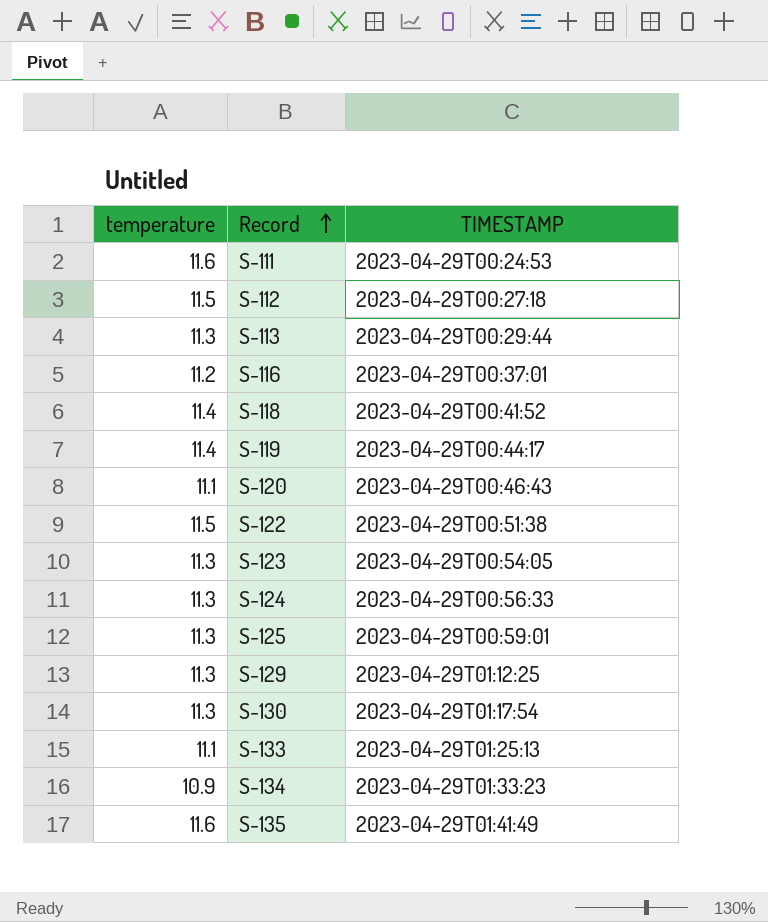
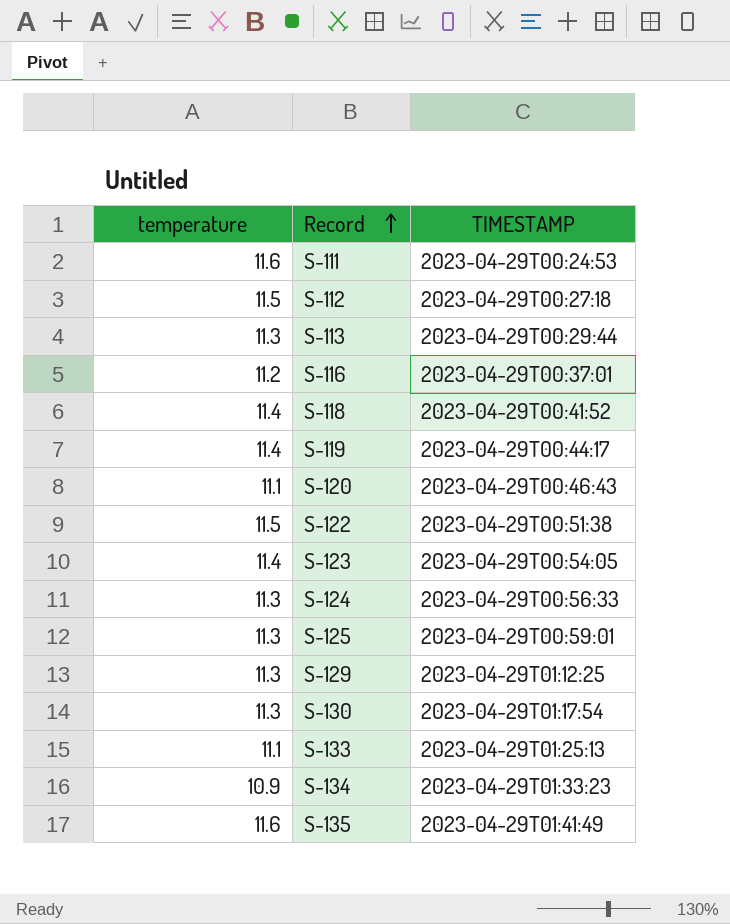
S-123 | temperature: 11.3 -> 11.4

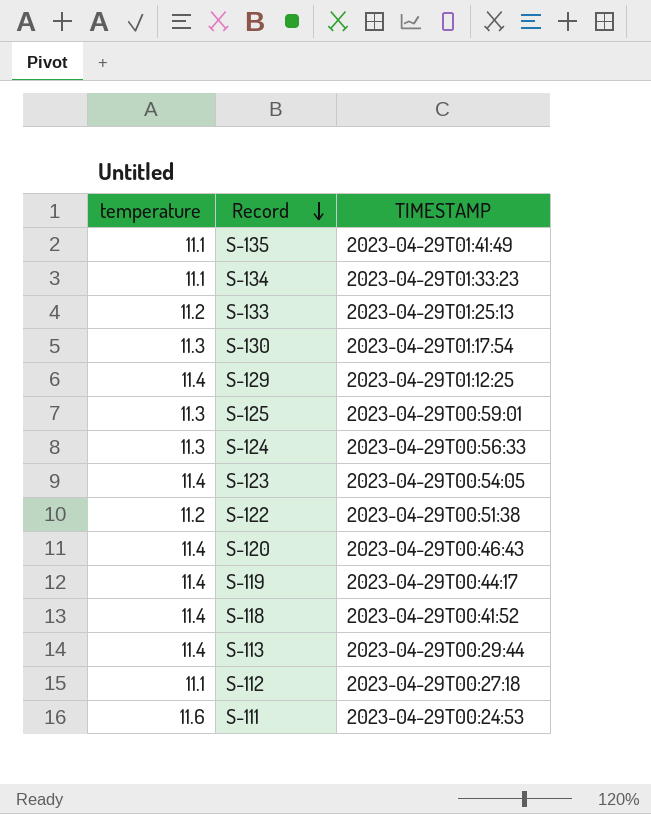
row order: Record ascending -> Record descending
row S-116: 11.2 | 2023-04-29T00:37:01 -> none
S-135 | temperature: 11.6 -> 11.1
S-134 | temperature: 10.9 -> 11.1
S-133 | temperature: 11.1 -> 11.2
S-129 | temperature: 11.3 -> 11.4
S-122 | temperature: 11.5 -> 11.2
S-120 | temperature: 11.1 -> 11.4
S-113 | temperature: 11.3 -> 11.4
S-112 | temperature: 11.5 -> 11.1

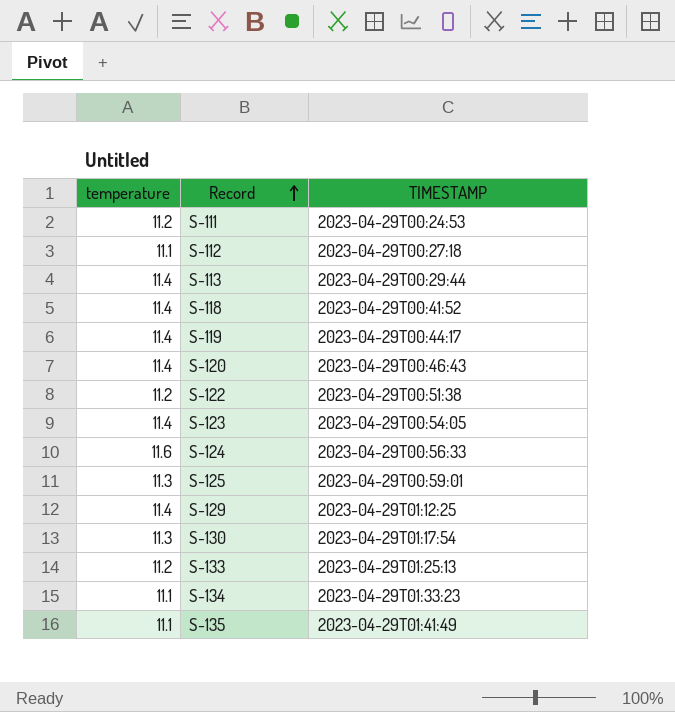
row order: Record descending -> Record ascending
S-111 | temperature: 11.6 -> 11.2
S-124 | temperature: 11.3 -> 11.6

